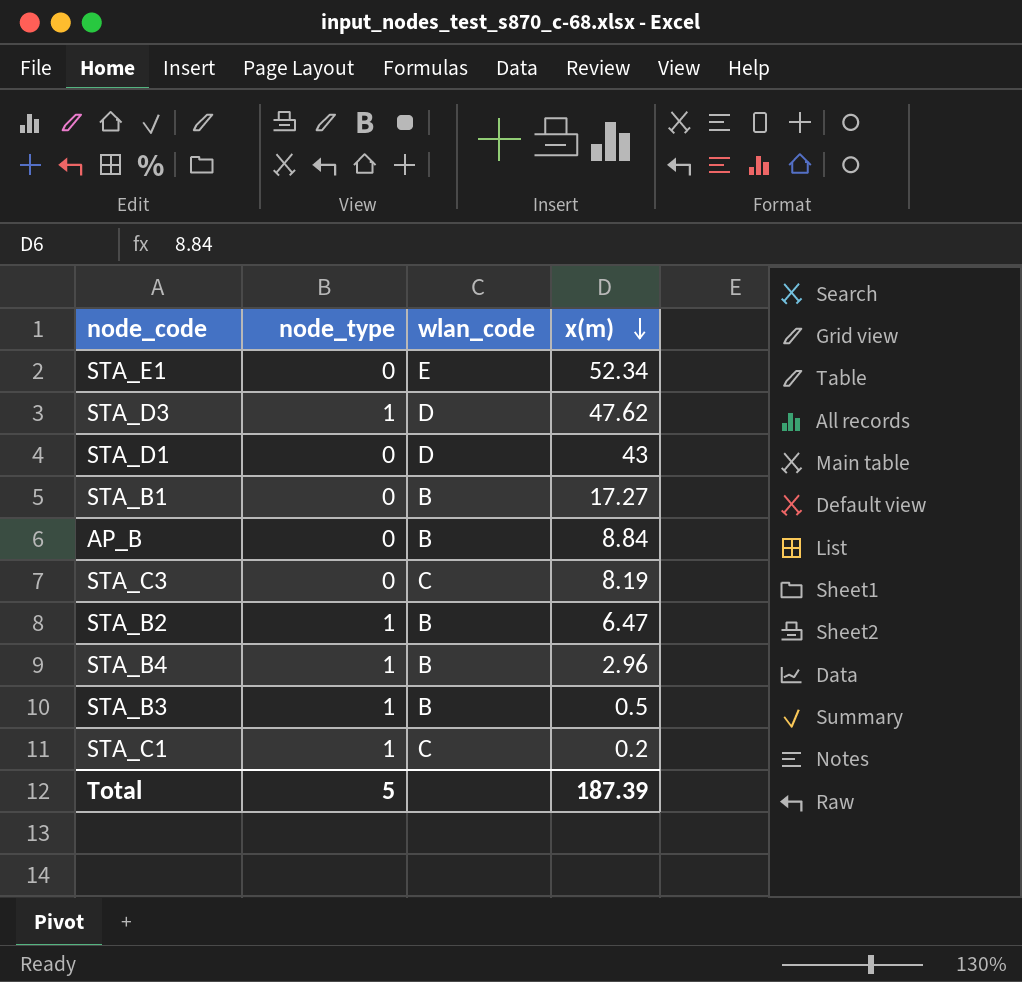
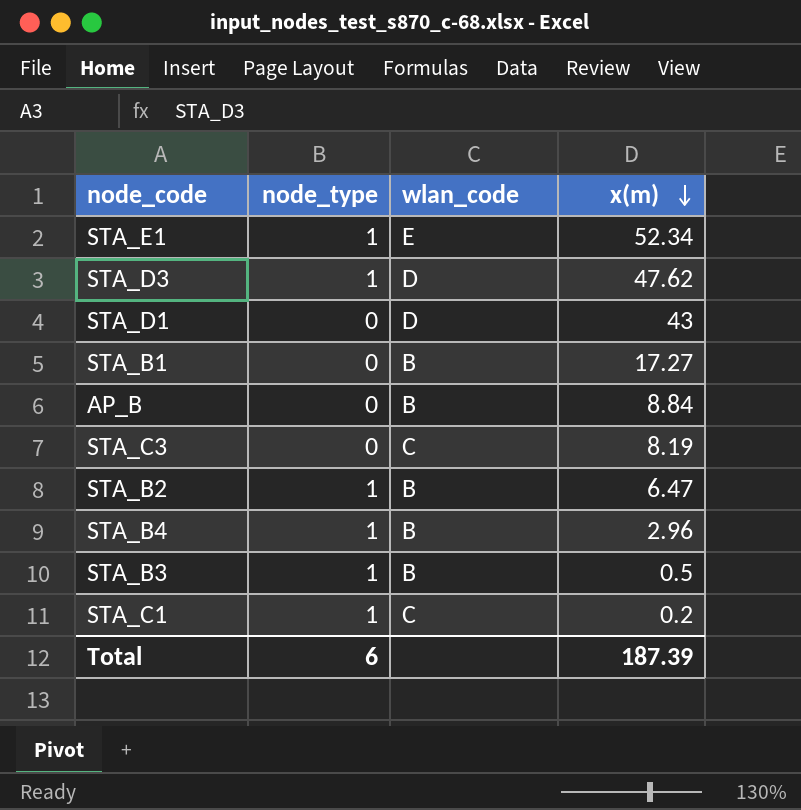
STA_E1 | node_type: 0 -> 1
Total | node_type: 5 -> 6

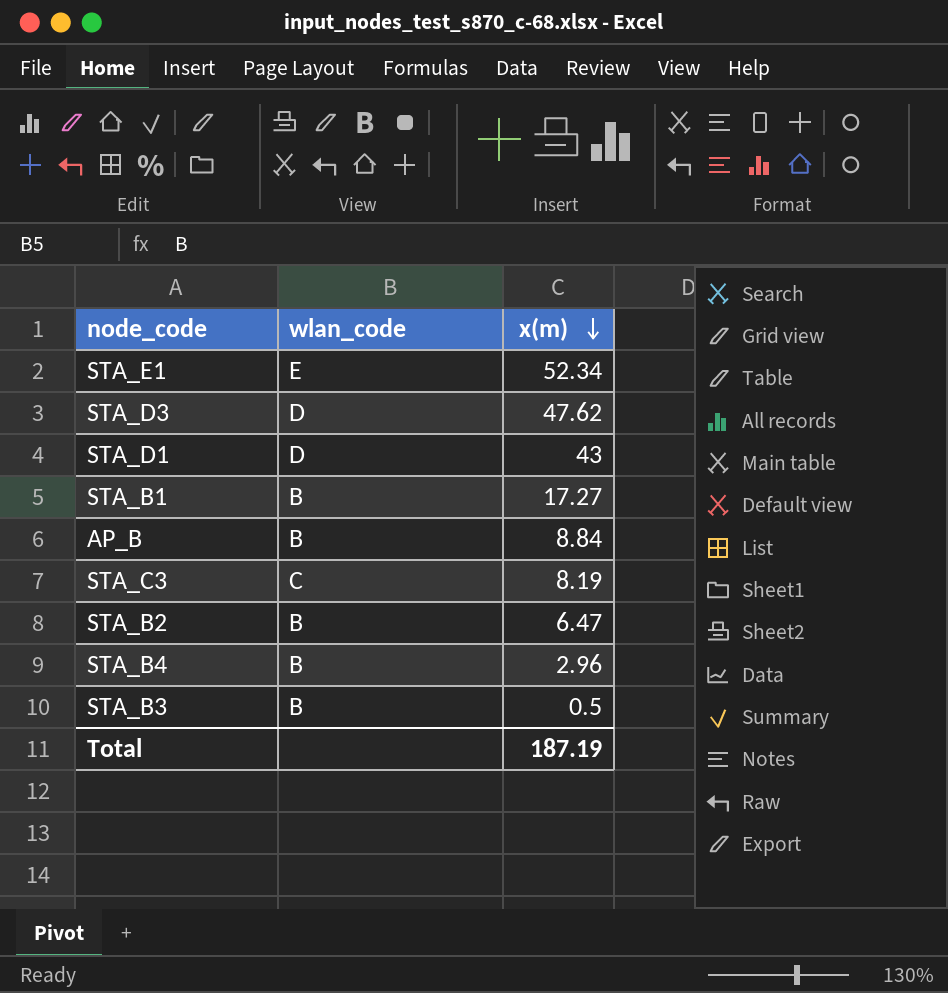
column node_type | position: 2 -> none
row STA_C1: 1 | C | 0.2 -> none
Total | x(m): 187.39 -> 187.19

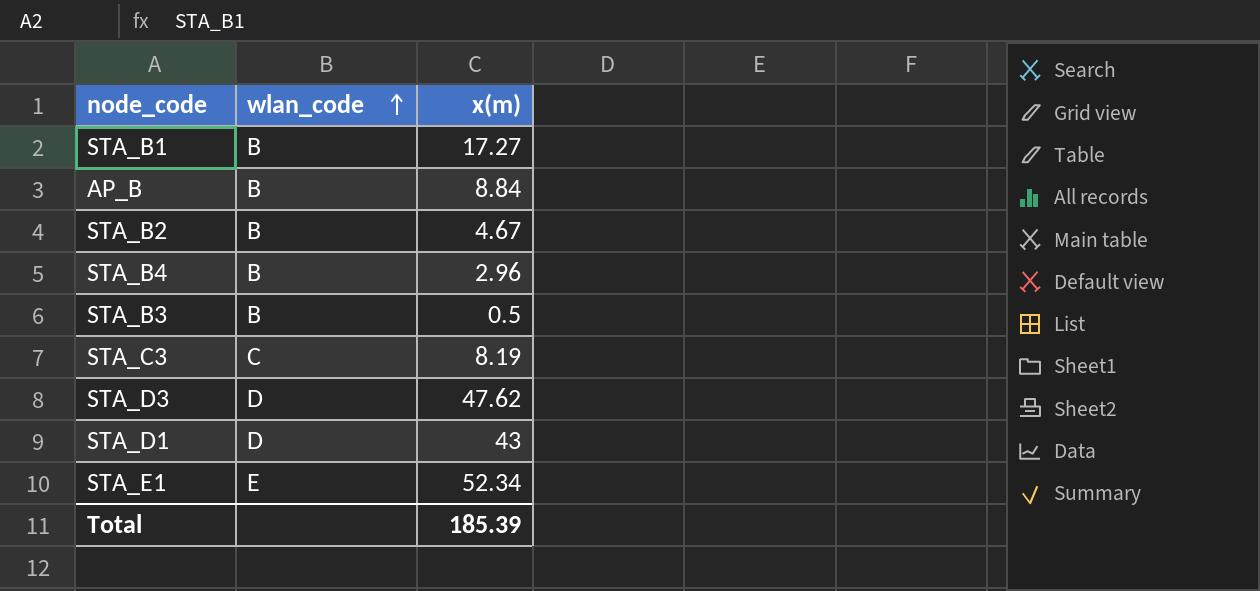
row order: x(m) descending -> wlan_code ascending
STA_B2 | x(m): 6.47 -> 4.67
Total | x(m): 187.19 -> 185.39

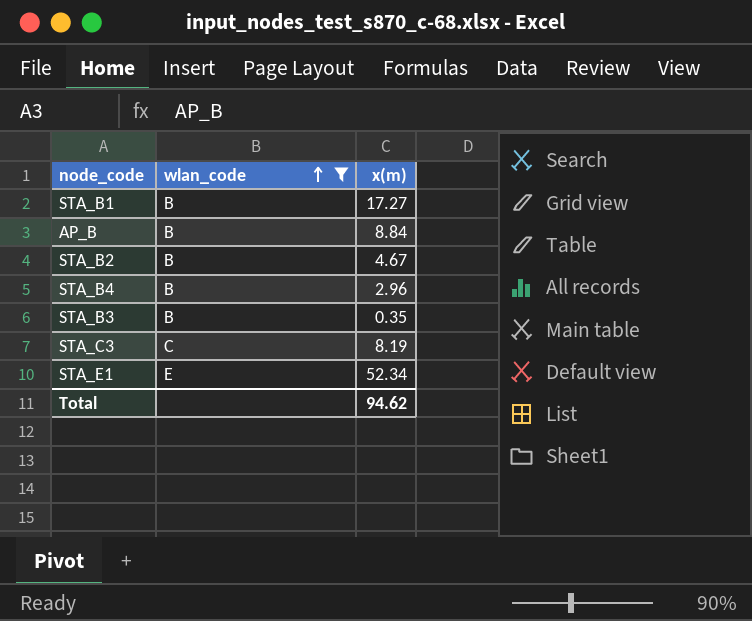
filter: none -> wlan_code != D
STA_B3 | x(m): 0.5 -> 0.35
Total | x(m): 185.39 -> 94.62

